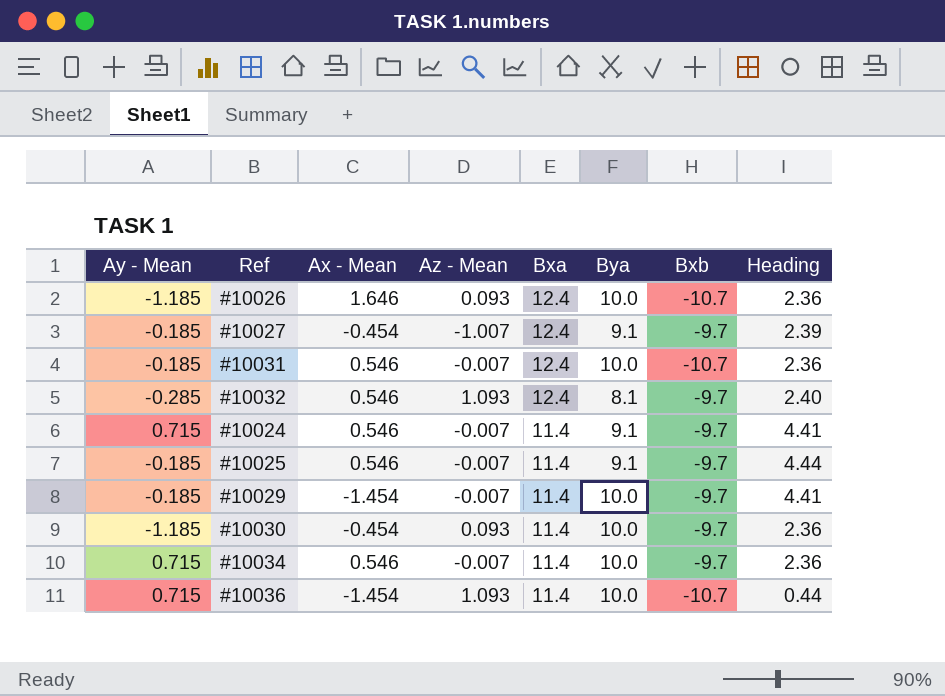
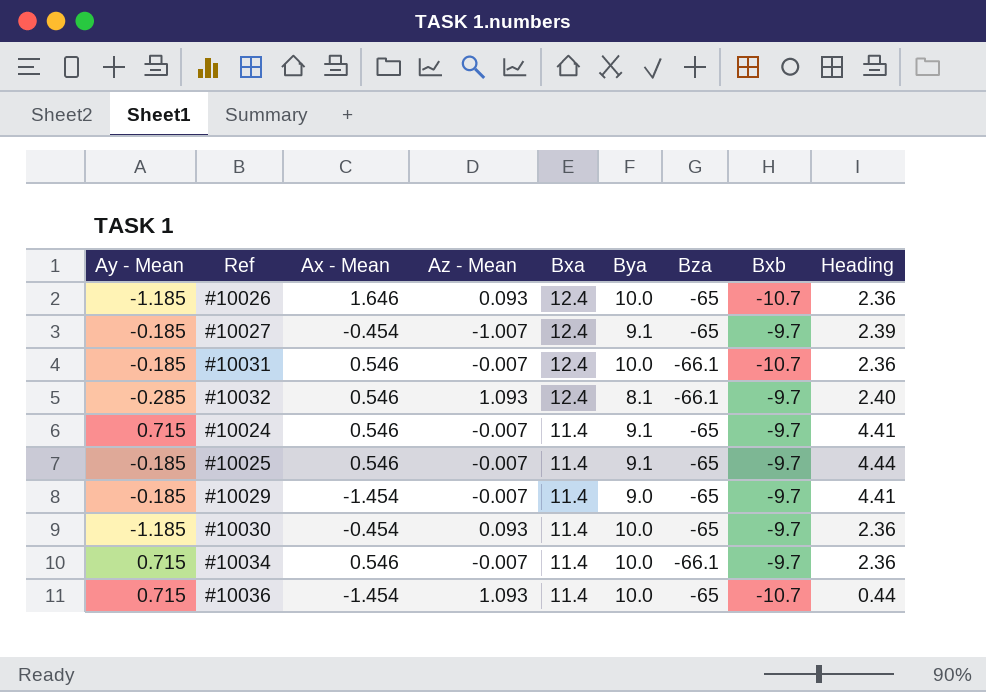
column Bza | position: none -> 7
#10029 | Bya: 10.0 -> 9.0

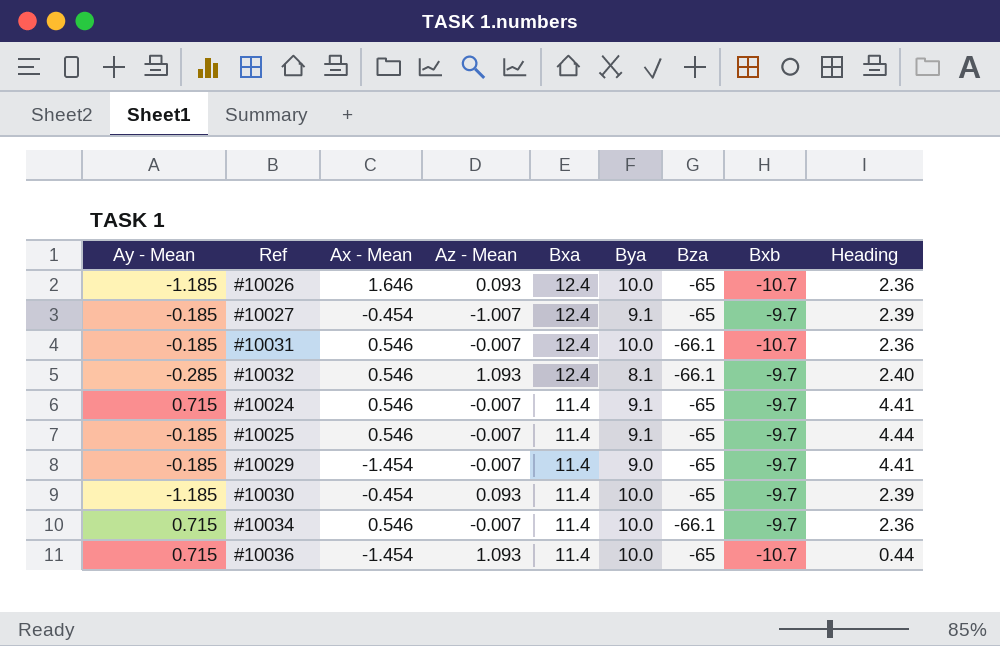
#10030 | Heading: 2.36 -> 2.39

